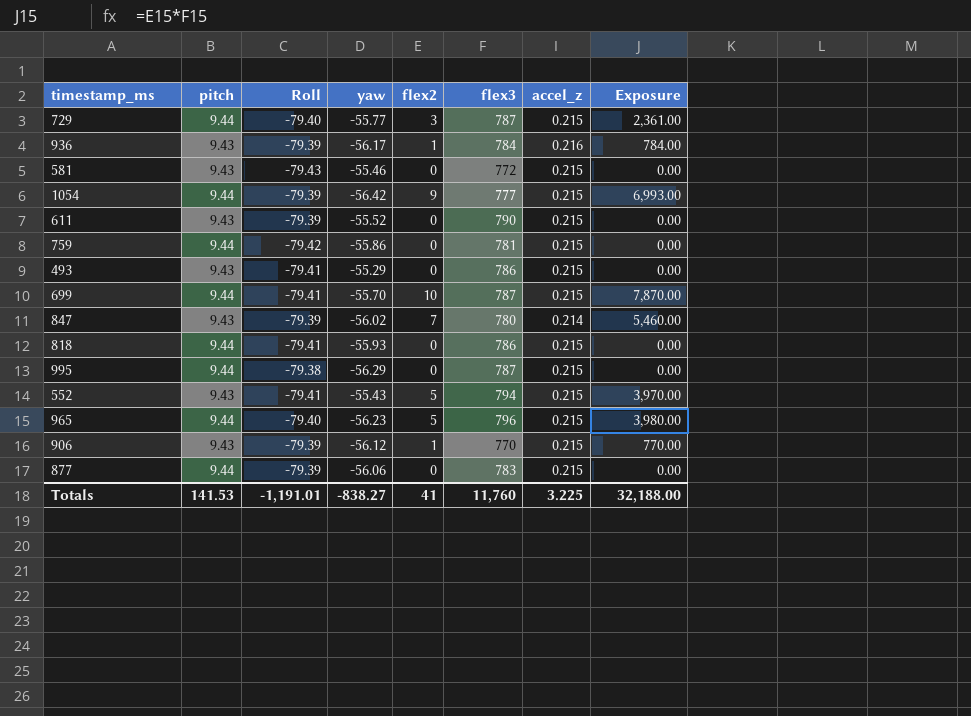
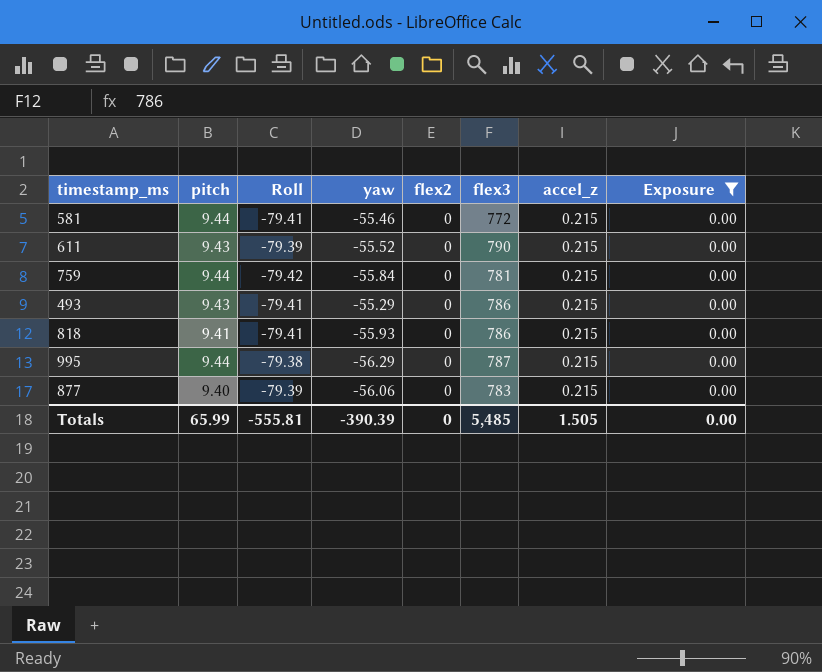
filter: none -> Exposure = 0.00
581 | pitch: 9.43 -> 9.44
581 | Roll: -79.43 -> -79.41
759 | yaw: -55.86 -> -55.84
818 | pitch: 9.44 -> 9.41
877 | pitch: 9.44 -> 9.40
Totals | pitch: 141.53 -> 65.99
Totals | Roll: -1,191.01 -> -555.81
Totals | yaw: -838.27 -> -390.39
Totals | flex2: 41 -> 0
Totals | flex3: 11,760 -> 5,485
Totals | accel_z: 3.225 -> 1.505
Totals | Exposure: 32,188.00 -> 0.00

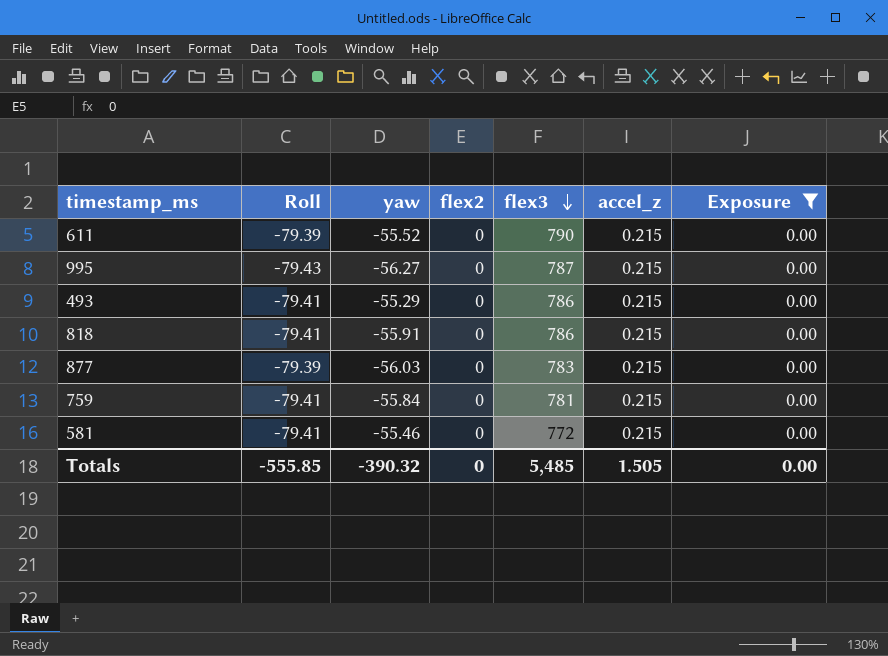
row order: none -> flex3 descending
column pitch | position: 2 -> none
995 | Roll: -79.38 -> -79.43
995 | yaw: -56.29 -> -56.27
818 | yaw: -55.93 -> -55.91
877 | yaw: -56.06 -> -56.03
759 | Roll: -79.42 -> -79.41
Totals | Roll: -555.81 -> -555.85
Totals | yaw: -390.39 -> -390.32

